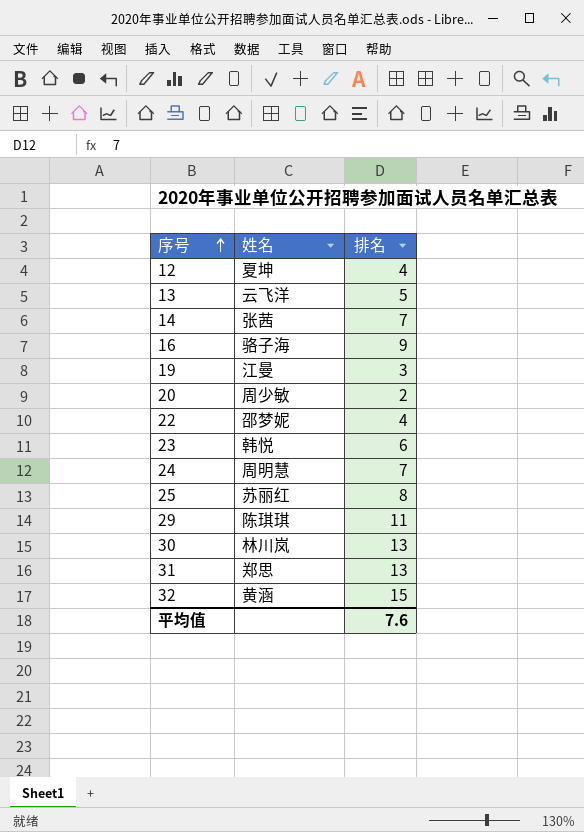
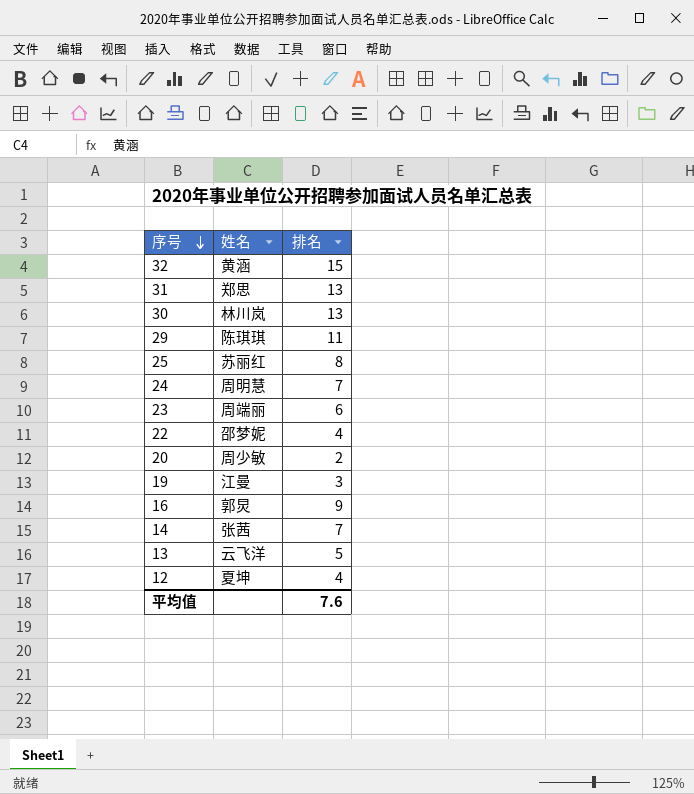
row order: 序号 ascending -> 序号 descending
23 | 姓名: 韩悦 -> 周端丽
16 | 姓名: 骆子海 -> 郭炅

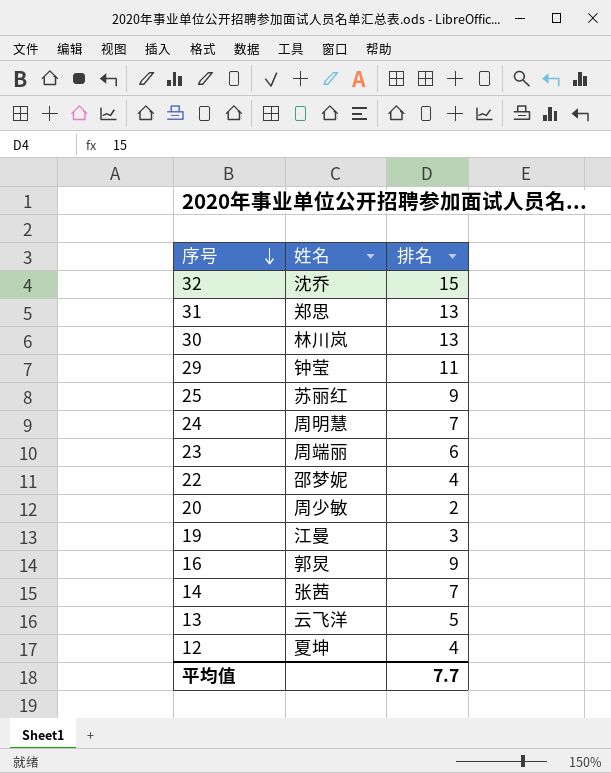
32 | 姓名: 黄涵 -> 沈乔
29 | 姓名: 陈琪琪 -> 钟莹
25 | 排名: 8 -> 9
平均值 | 排名: 7.6 -> 7.7

